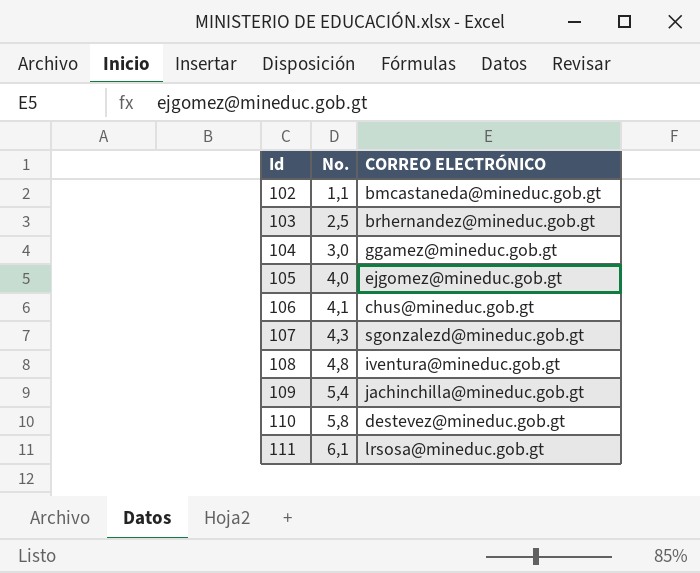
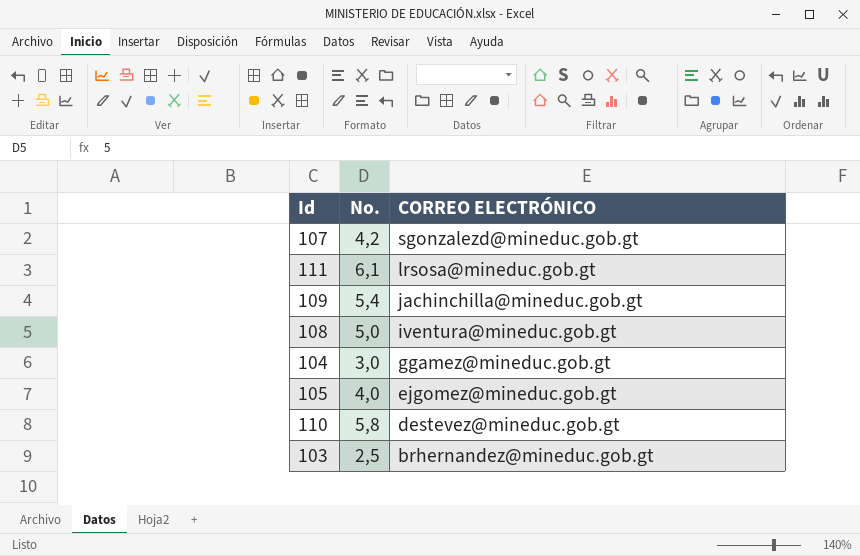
row order: Id ascending -> CORREO ELECTRÓNICO descending
row 102: 1,1 | bmcastaneda@mineduc.gob.gt -> none
row 106: 4,1 | chus@mineduc.gob.gt -> none
107 | No.: 4,3 -> 4,2
108 | No.: 4,8 -> 5,0

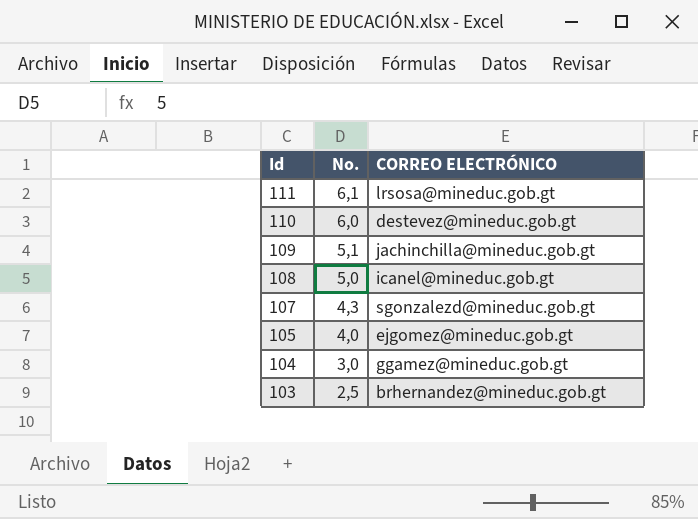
row order: CORREO ELECTRÓNICO descending -> Id descending
110 | No.: 5,8 -> 6,0
109 | No.: 5,4 -> 5,1
108 | CORREO ELECTRÓNICO: iventura@mineduc.gob.gt -> icanel@mineduc.gob.gt
107 | No.: 4,2 -> 4,3

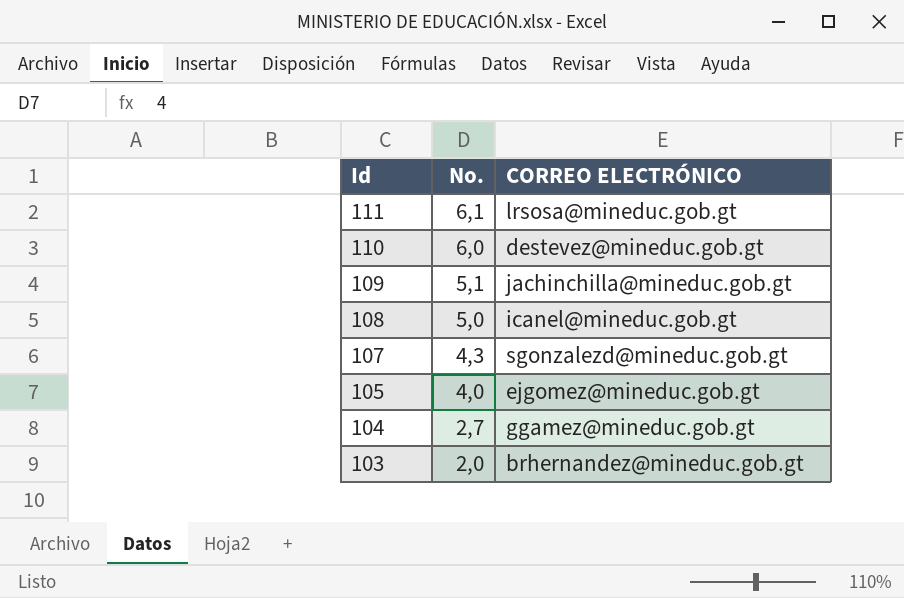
104 | No.: 3,0 -> 2,7
103 | No.: 2,5 -> 2,0

